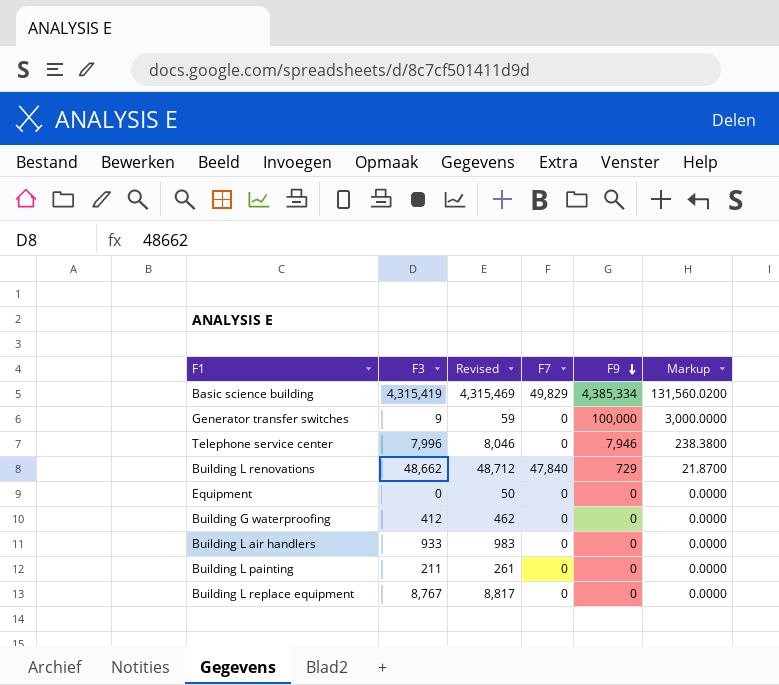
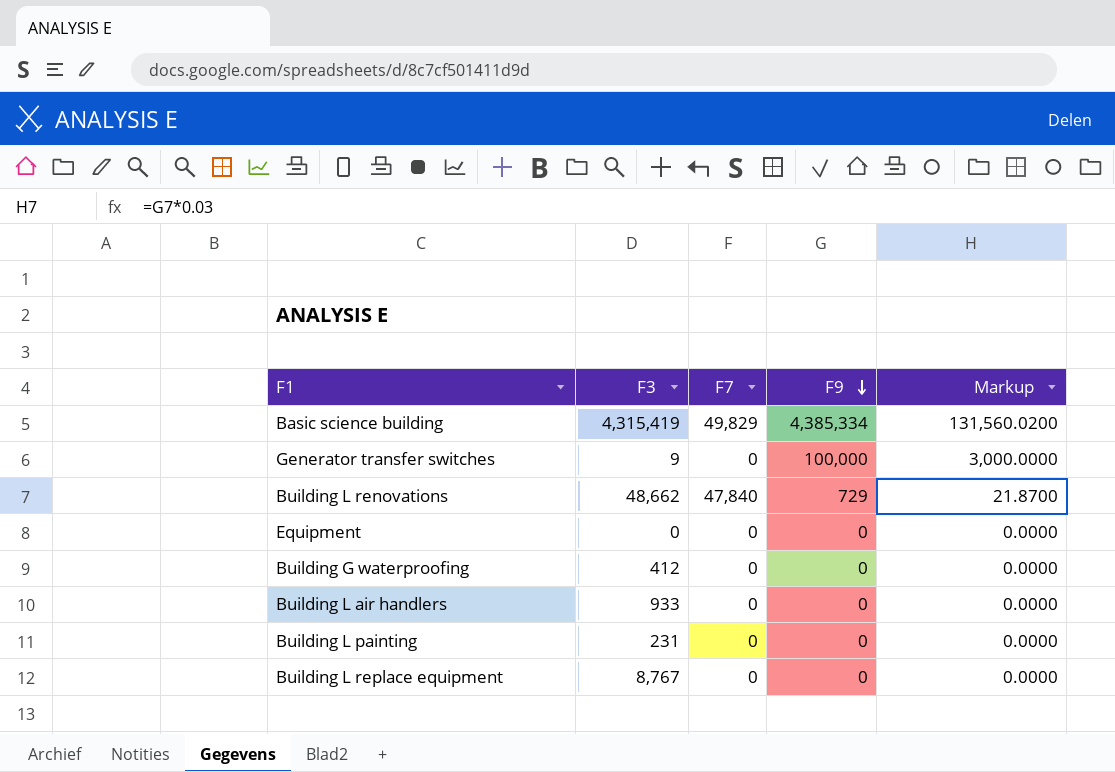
column Revised | formula: [F3] + 50 -> none
row Telephone service center: 7,996 | 8,046 | 0 | 7,946 | 238.3800 -> none
Building L painting | F3: 211 -> 231

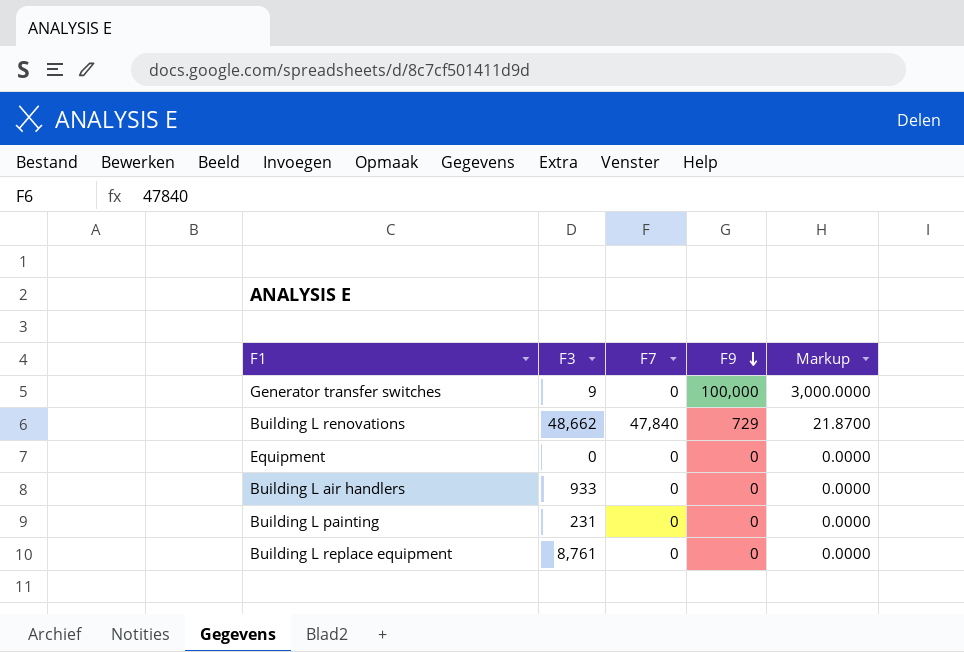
row Basic science building: 4,315,419 | 49,829 | 4,385,334 | 131,560.0200 -> none
row Building G waterproofing: 412 | 0 | 0 | 0.0000 -> none
Building L replace equipment | F3: 8,767 -> 8,761

